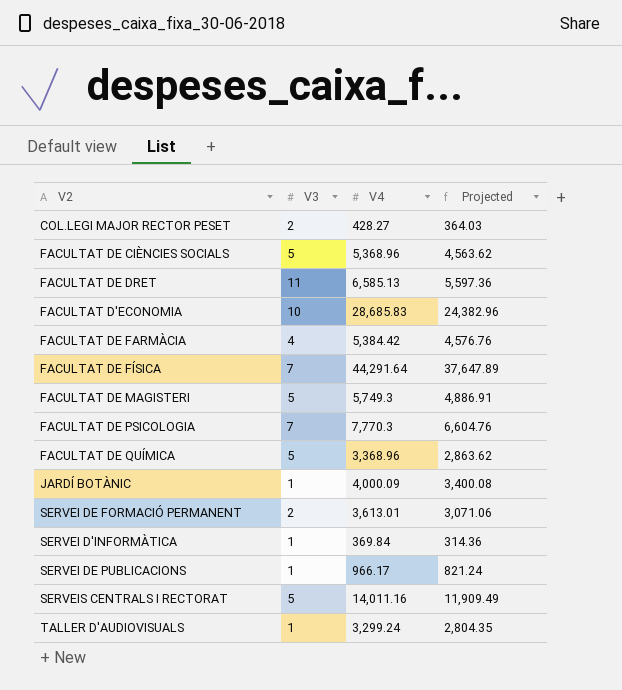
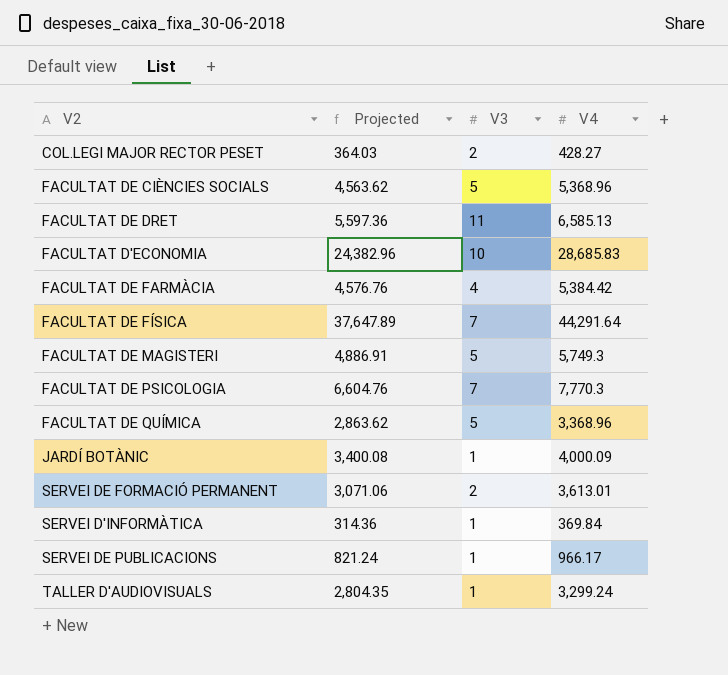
column Projected | position: 4 -> 2
row SERVEIS CENTRALS I RECTORAT: 5 | 14,011.16 | 11,909.49 -> none

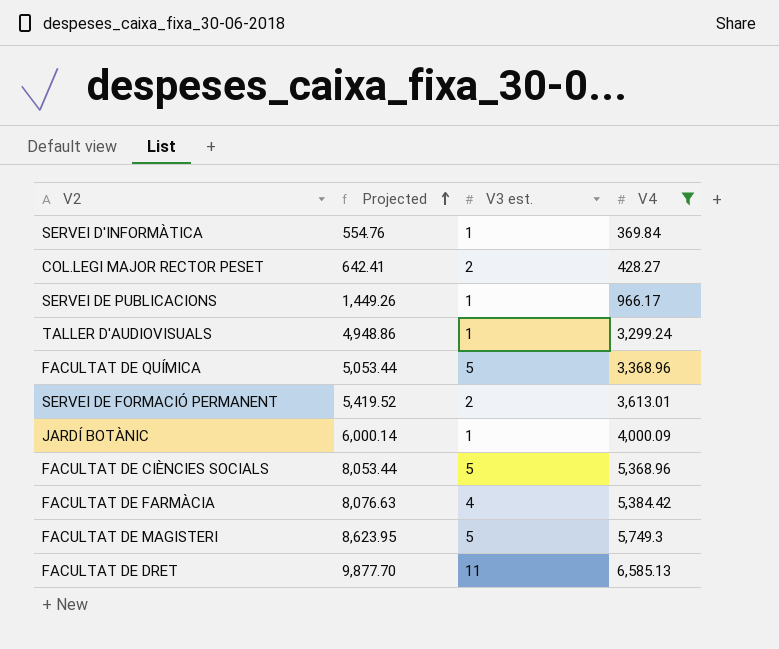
filter: none -> V4 <= 6,585.13
row order: none -> Projected ascending
column Projected | formula: [V4] * 0.85 -> [V4] * 1.5
column name: V3 -> V3 est.

